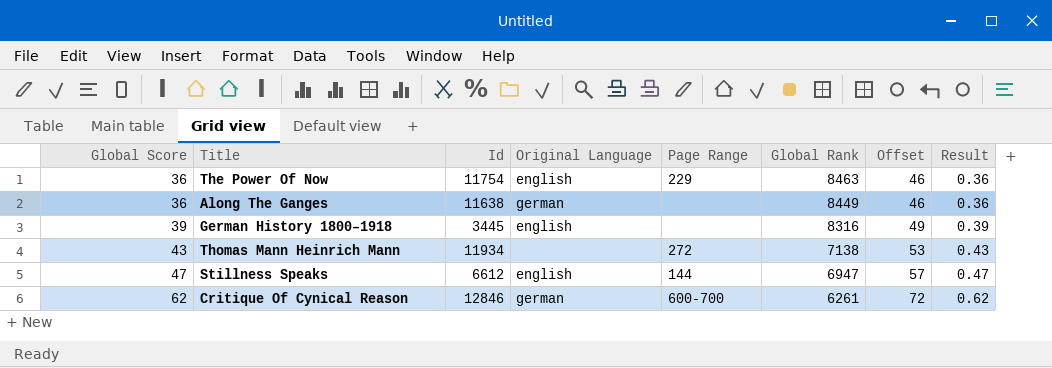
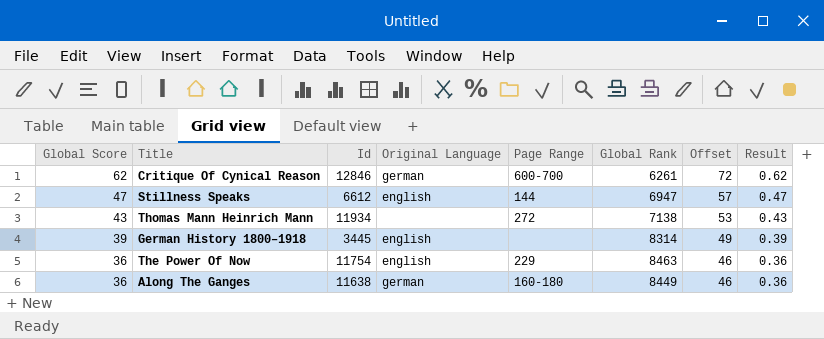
row order: Global Score ascending -> Global Score descending
German History 1800–1918 | Global Rank: 8316 -> 8314
Along The Ganges | Page Range: none -> 160-180

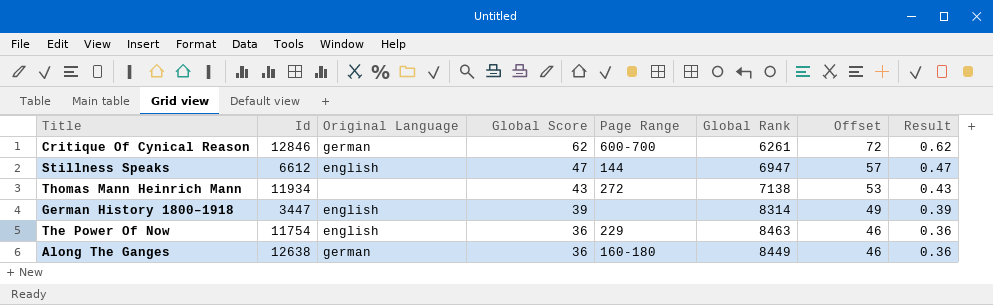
column Global Score | position: 1 -> 4
German History 1800–1918 | Id: 3445 -> 3447
Along The Ganges | Id: 11638 -> 12638

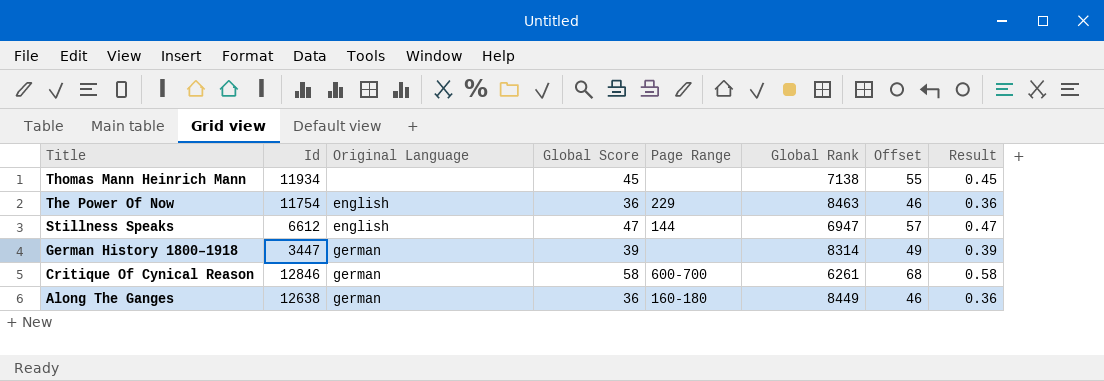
row order: Global Score descending -> Title descending
Thomas Mann Heinrich Mann | Global Score: 43 -> 45
Thomas Mann Heinrich Mann | Page Range: 272 -> none
Thomas Mann Heinrich Mann | Offset: 53 -> 55
Thomas Mann Heinrich Mann | Result: 0.43 -> 0.45
German History 1800–1918 | Original Language: english -> german
Critique Of Cynical Reason | Global Score: 62 -> 58
Critique Of Cynical Reason | Offset: 72 -> 68
Critique Of Cynical Reason | Result: 0.62 -> 0.58

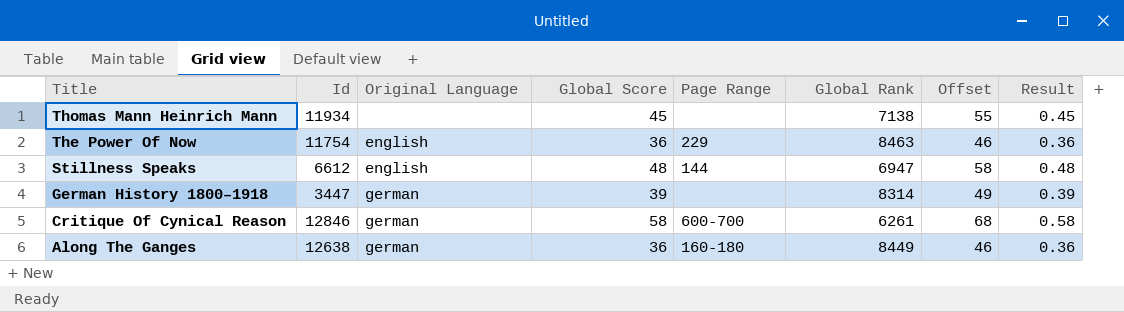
Stillness Speaks | Global Score: 47 -> 48
Stillness Speaks | Offset: 57 -> 58
Stillness Speaks | Result: 0.47 -> 0.48

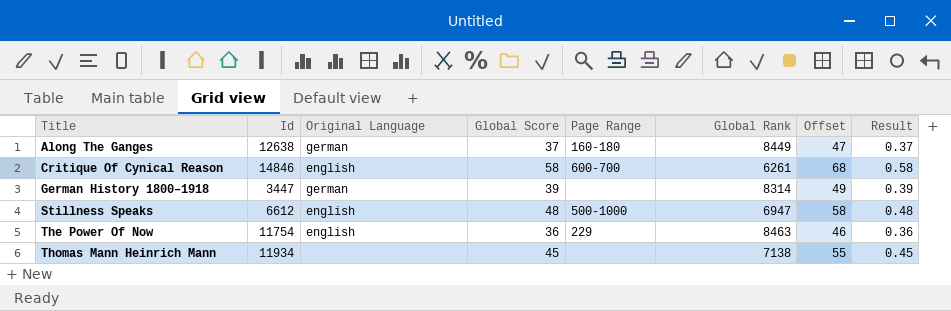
row order: Title descending -> Title ascending
Along The Ganges | Global Score: 36 -> 37
Along The Ganges | Offset: 46 -> 47
Along The Ganges | Result: 0.36 -> 0.37
Critique Of Cynical Reason | Id: 12846 -> 14846
Critique Of Cynical Reason | Original Language: german -> english
Stillness Speaks | Page Range: 144 -> 500-1000

